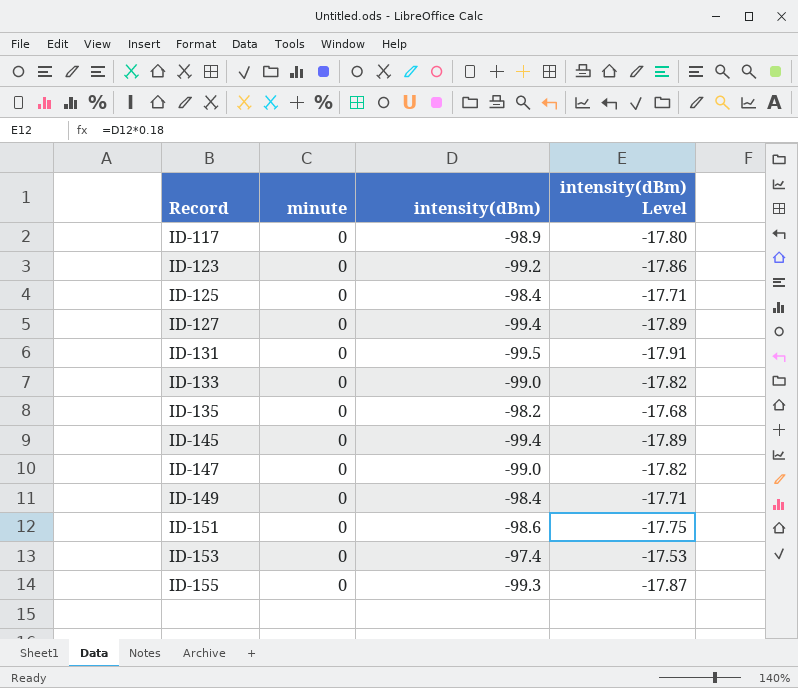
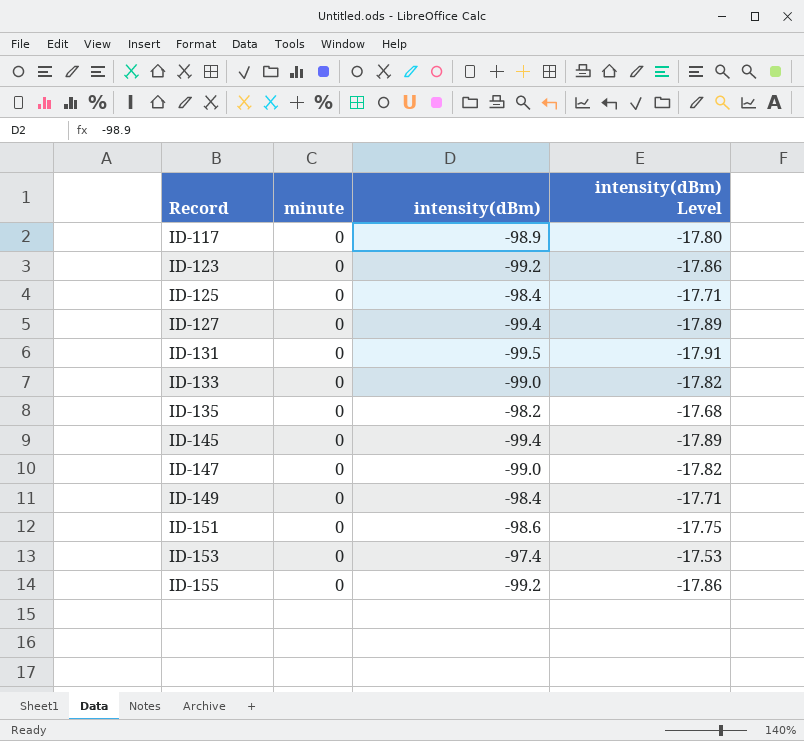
ID-155 | intensity(dBm): -99.3 -> -99.2
ID-155 | intensity(dBm) Level: -17.87 -> -17.86

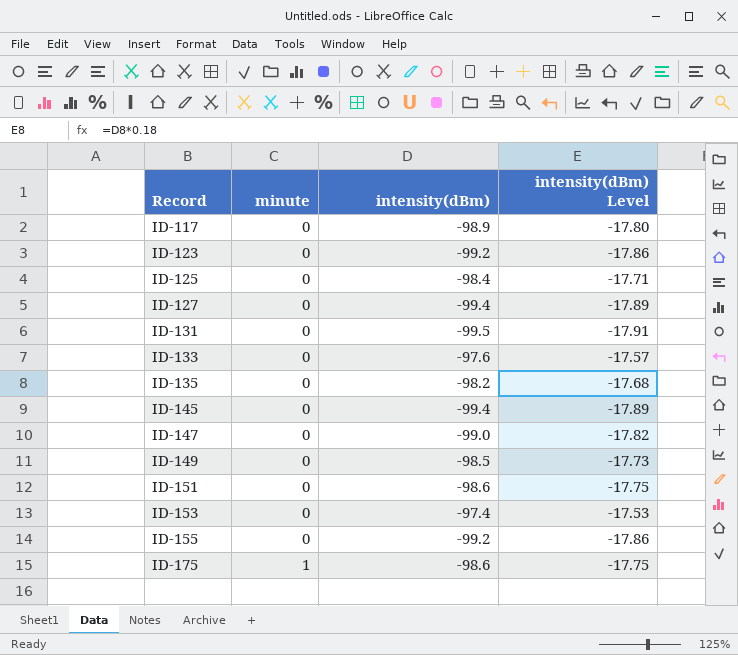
ID-133 | intensity(dBm): -99.0 -> -97.6
ID-133 | intensity(dBm) Level: -17.82 -> -17.57
ID-149 | intensity(dBm): -98.4 -> -98.5
ID-149 | intensity(dBm) Level: -17.71 -> -17.73
row ID-175: none -> 1 | -98.6 | -17.75

